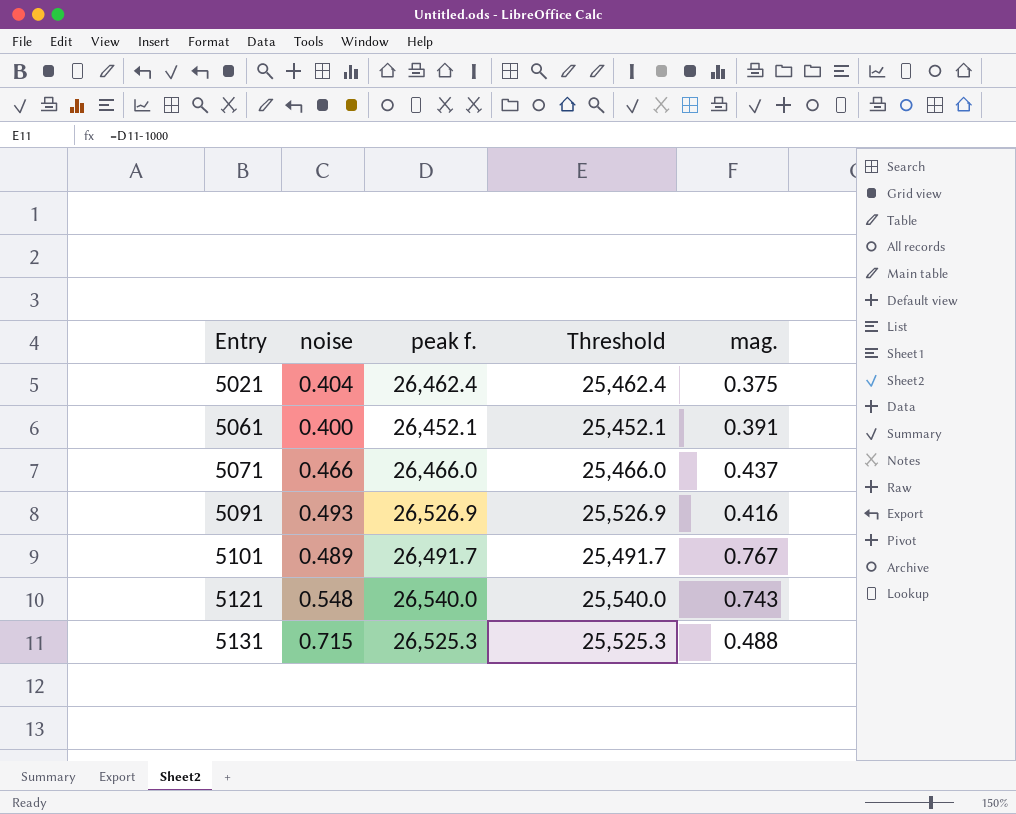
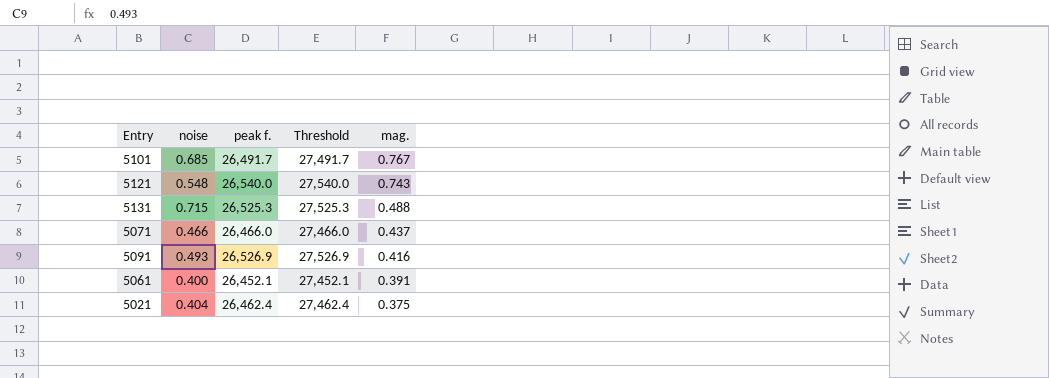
row order: Entry ascending -> mag. descending
column Threshold | formula: [peak f.] - 1000 -> [peak f.] + 1000
5101 | noise: 0.489 -> 0.685

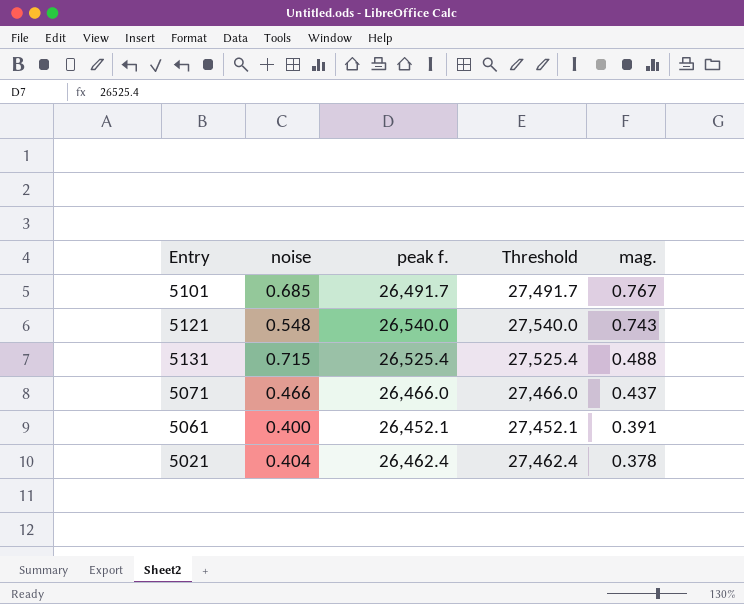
row 5091: 0.493 | 26,526.9 | 27,526.9 | 0.416 -> none
5131 | peak f.: 26,525.3 -> 26,525.4
5131 | Threshold: 27,525.3 -> 27,525.4
5021 | mag.: 0.375 -> 0.378

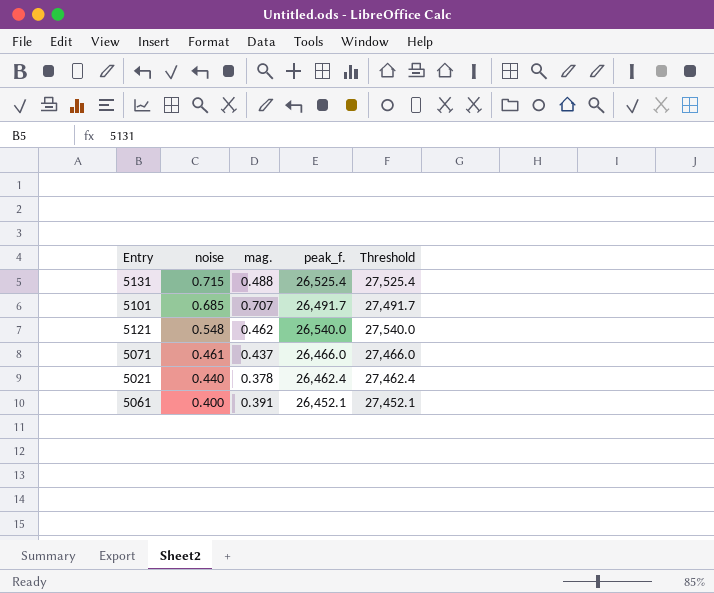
row order: mag. descending -> noise descending
column mag. | position: 5 -> 3
column name: peak f. -> peak_f.
5101 | mag.: 0.767 -> 0.707
5121 | mag.: 0.743 -> 0.462
5071 | noise: 0.466 -> 0.461
5021 | noise: 0.404 -> 0.440

